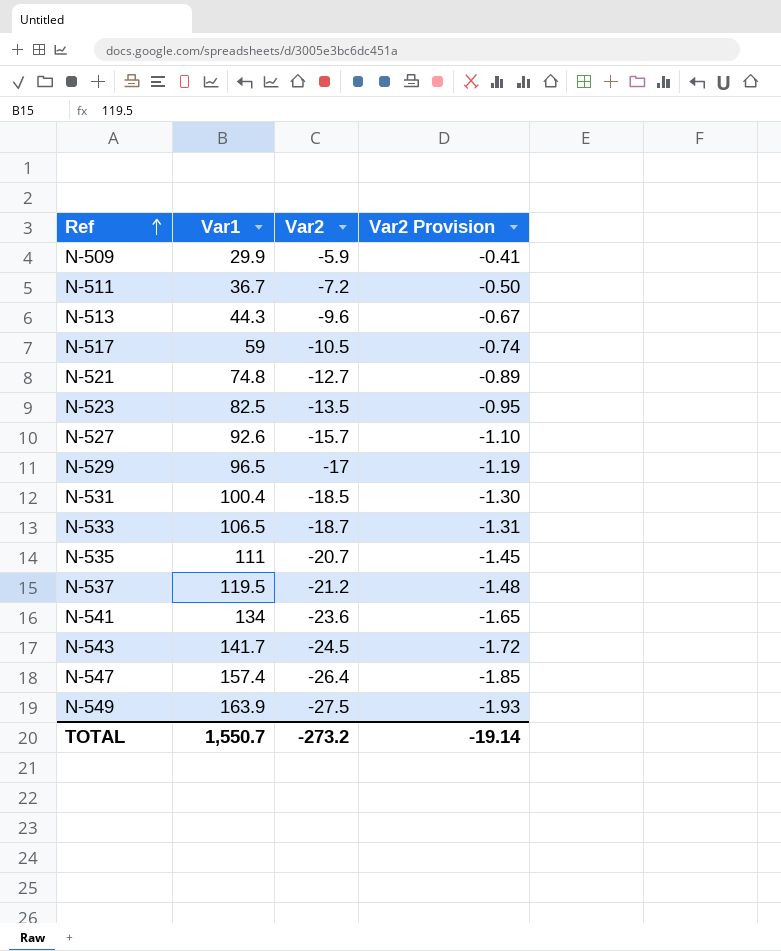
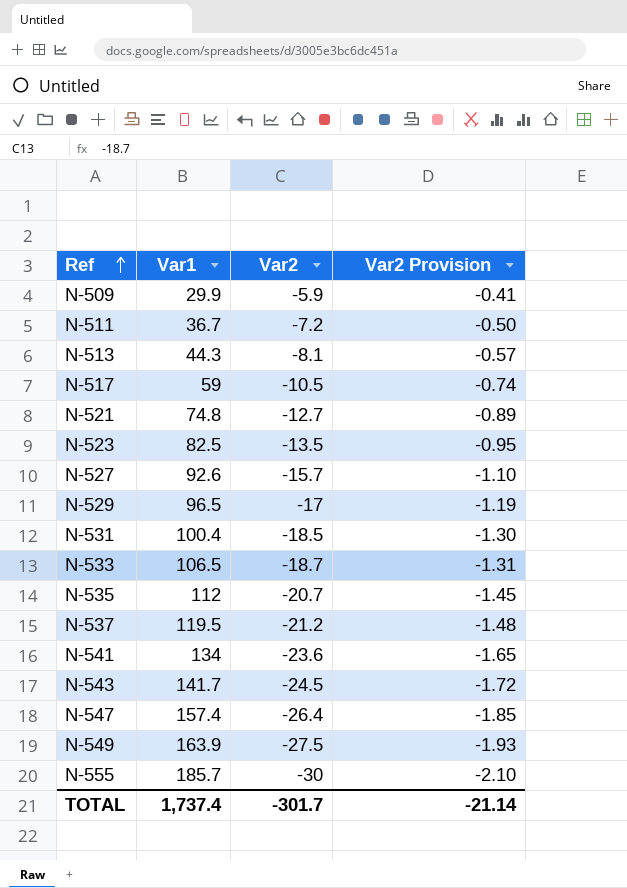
N-513 | Var2: -9.6 -> -8.1
N-513 | Var2 Provision: -0.67 -> -0.57
N-535 | Var1: 111 -> 112
row N-555: none -> 185.7 | -30 | -2.10
TOTAL | Var1: 1,550.7 -> 1,737.4
TOTAL | Var2: -273.2 -> -301.7
TOTAL | Var2 Provision: -19.14 -> -21.14

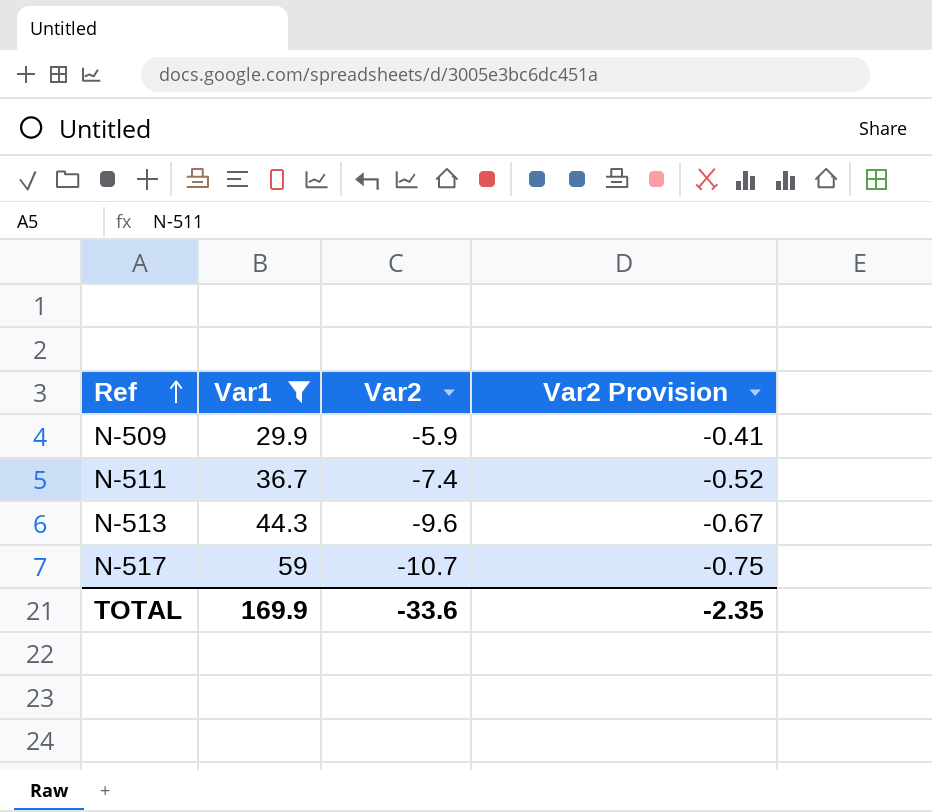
filter: none -> Var1 <= 59
N-511 | Var2: -7.2 -> -7.4
N-511 | Var2 Provision: -0.50 -> -0.52
N-513 | Var2: -8.1 -> -9.6
N-513 | Var2 Provision: -0.57 -> -0.67
N-517 | Var2: -10.5 -> -10.7
N-517 | Var2 Provision: -0.74 -> -0.75
TOTAL | Var1: 1,737.4 -> 169.9
TOTAL | Var2: -301.7 -> -33.6
TOTAL | Var2 Provision: -21.14 -> -2.35

